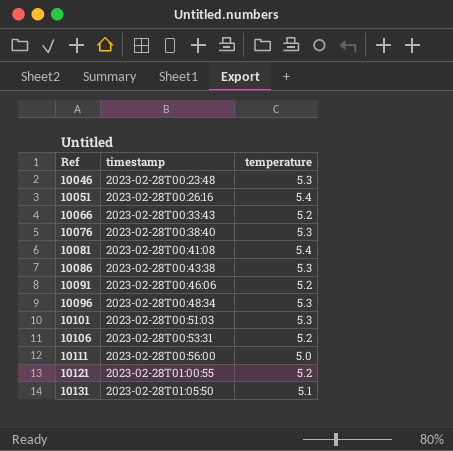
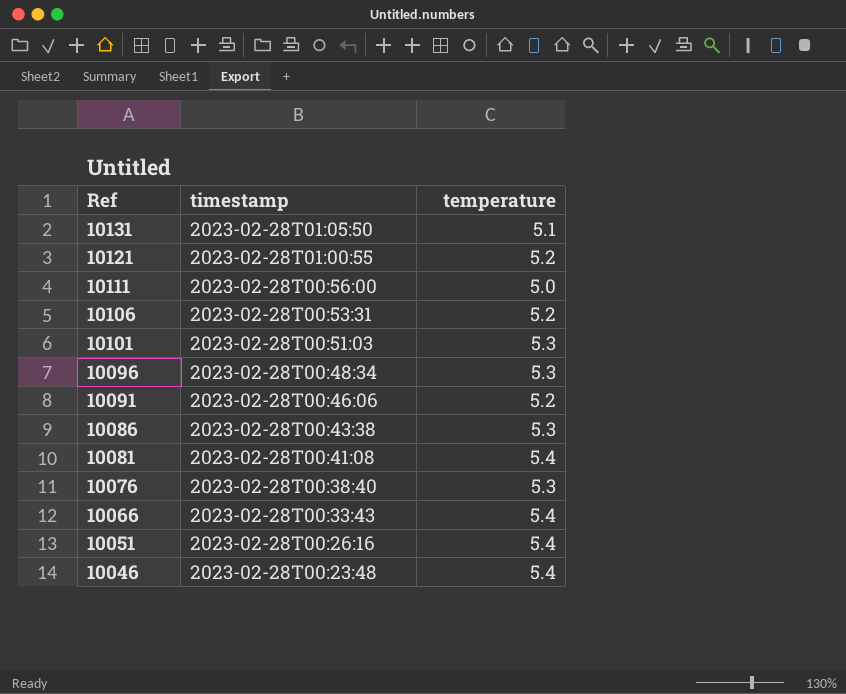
row order: Ref ascending -> Ref descending
10066 | temperature: 5.2 -> 5.4
10046 | temperature: 5.3 -> 5.4

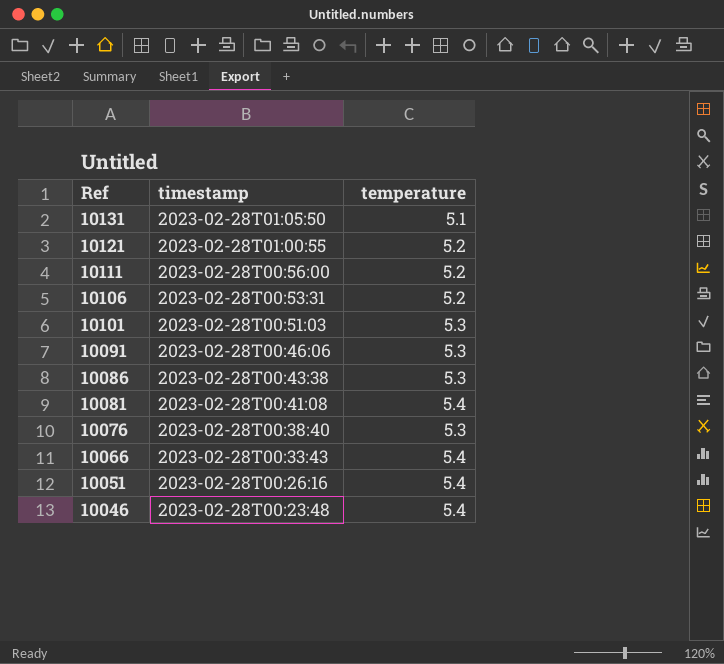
row 10096: 2023-02-28T00:48:34 | 5.3 -> none
10111 | temperature: 5.0 -> 5.2
10091 | temperature: 5.2 -> 5.3

